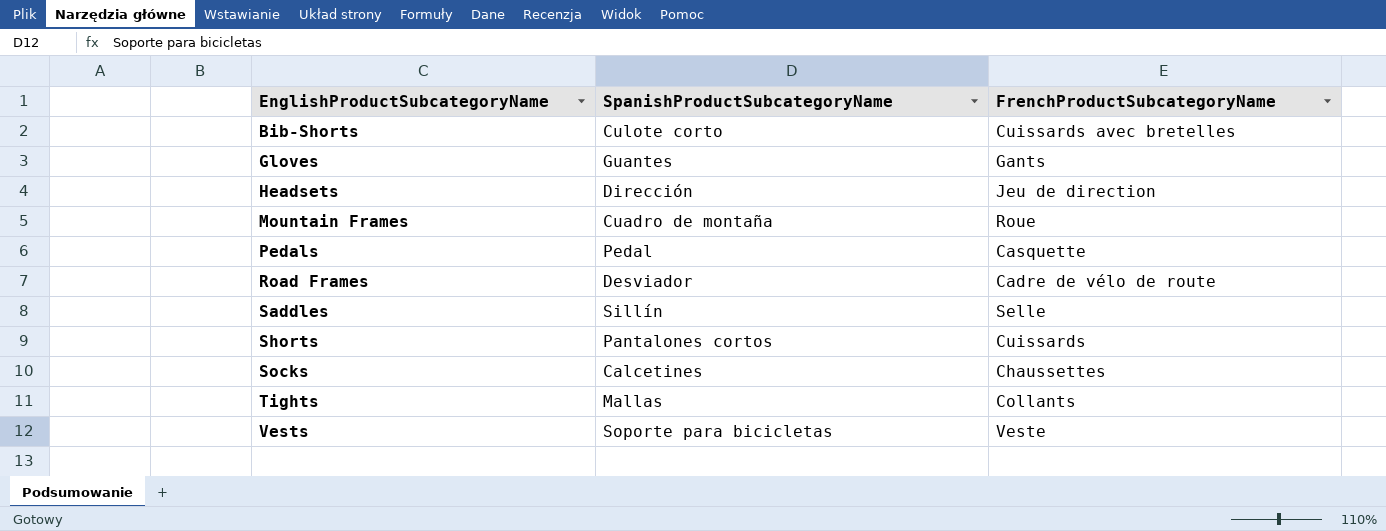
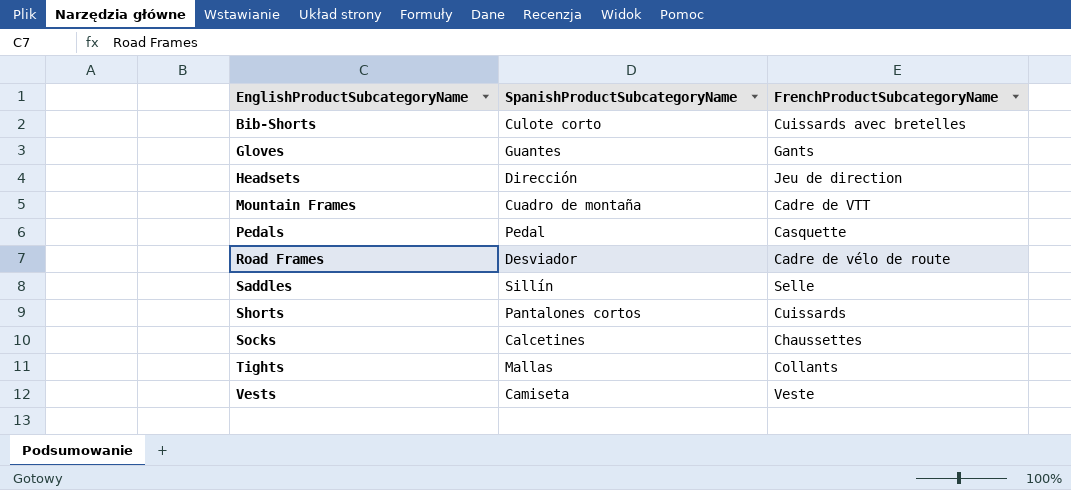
Mountain Frames | FrenchProductSubcategoryName: Roue -> Cadre de VTT
Vests | SpanishProductSubcategoryName: Soporte para bicicletas -> Camiseta

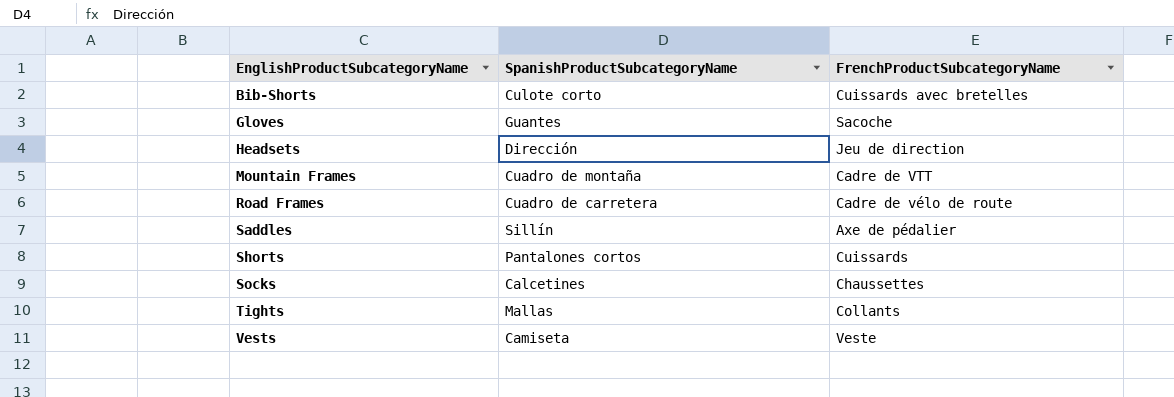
row Pedals: Pedal | Casquette -> none
Gloves | FrenchProductSubcategoryName: Gants -> Sacoche
Road Frames | SpanishProductSubcategoryName: Desviador -> Cuadro de carretera
Saddles | FrenchProductSubcategoryName: Selle -> Axe de pédalier

